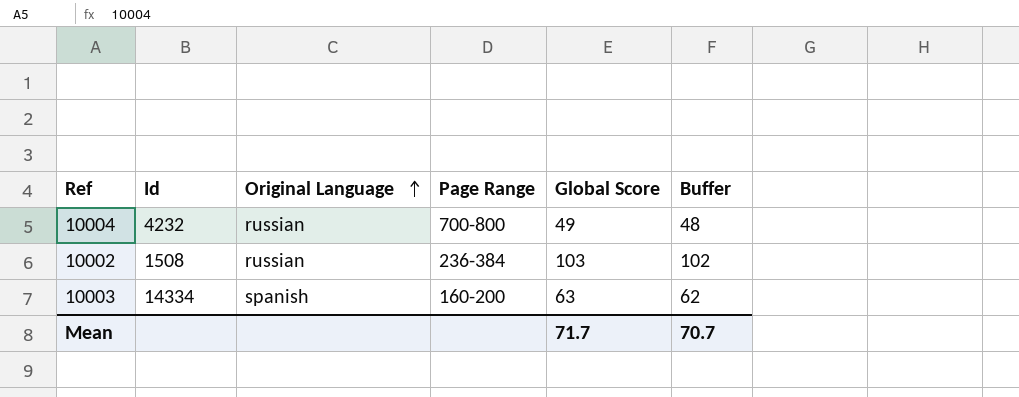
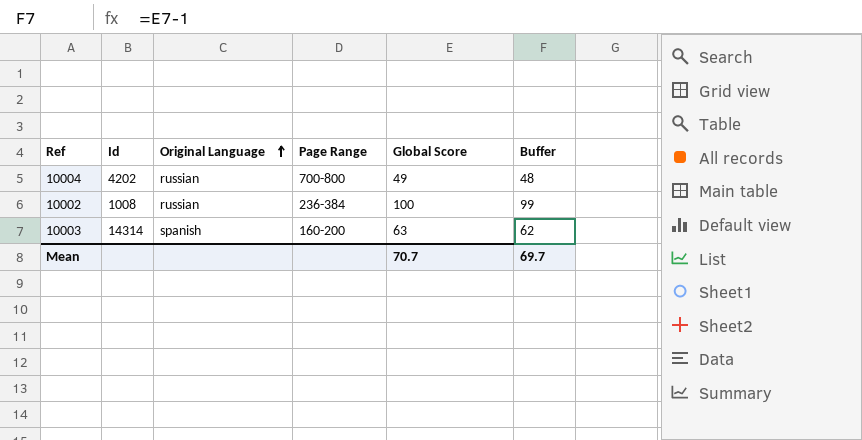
10004 | Id: 4232 -> 4202
10002 | Id: 1508 -> 1008
10002 | Global Score: 103 -> 100
10002 | Buffer: 102 -> 99
10003 | Id: 14334 -> 14314
Mean | Global Score: 71.7 -> 70.7
Mean | Buffer: 70.7 -> 69.7

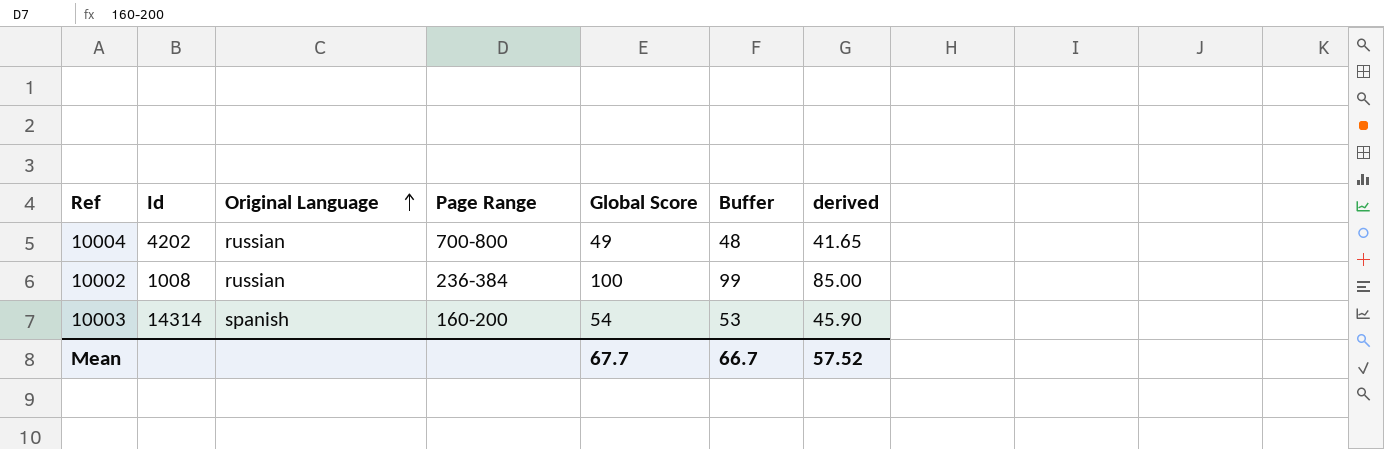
column derived | formula: none -> [Global Score] * 0.85
10003 | Global Score: 63 -> 54
10003 | Buffer: 62 -> 53
Mean | Global Score: 70.7 -> 67.7
Mean | Buffer: 69.7 -> 66.7

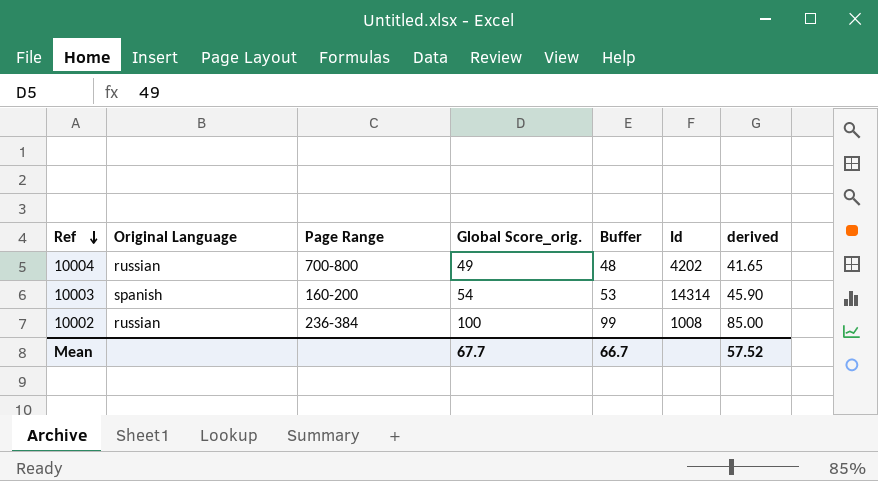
row order: Original Language ascending -> Ref descending
column name: Global Score -> Global Score_orig.
column Id | position: 2 -> 6

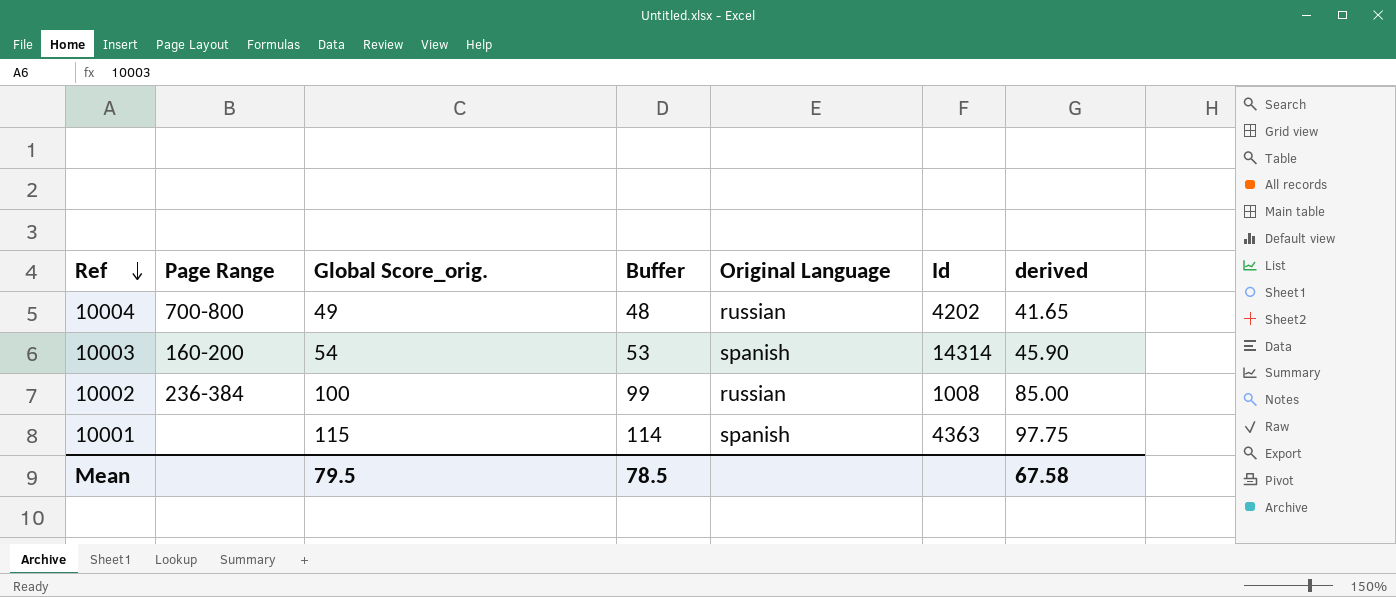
column Original Language | position: 2 -> 5
row 10001: none -> none | 115 | 114 | spanish | 4363 | 97.75
Mean | Global Score_orig.: 67.7 -> 79.5
Mean | Buffer: 66.7 -> 78.5
Mean | derived: 57.52 -> 67.58

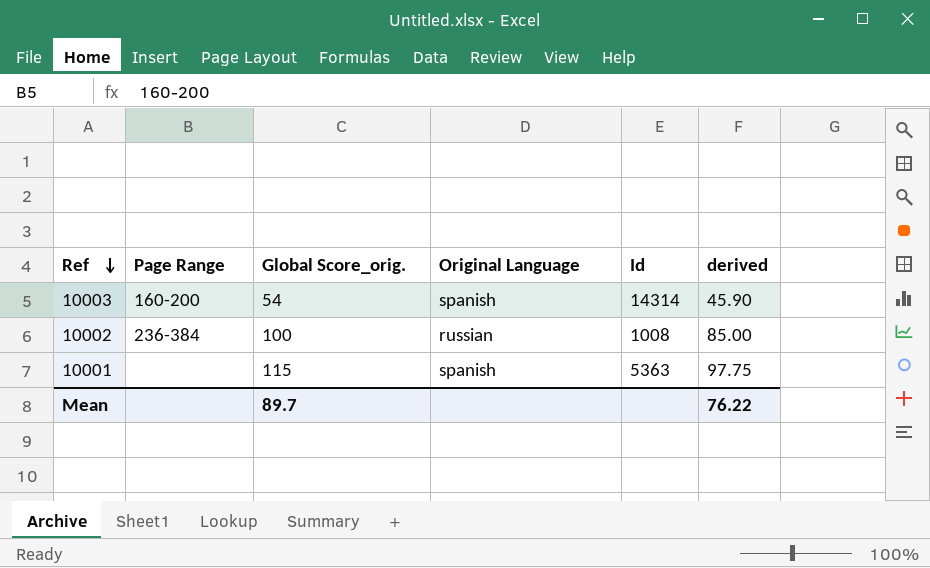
column Buffer | formula: [Global Score_orig.] - 1 -> none
row 10004: 700-800 | 49 | 48 | russian | 4202 | 41.65 -> none
10001 | Id: 4363 -> 5363
Mean | Global Score_orig.: 79.5 -> 89.7
Mean | derived: 67.58 -> 76.22

